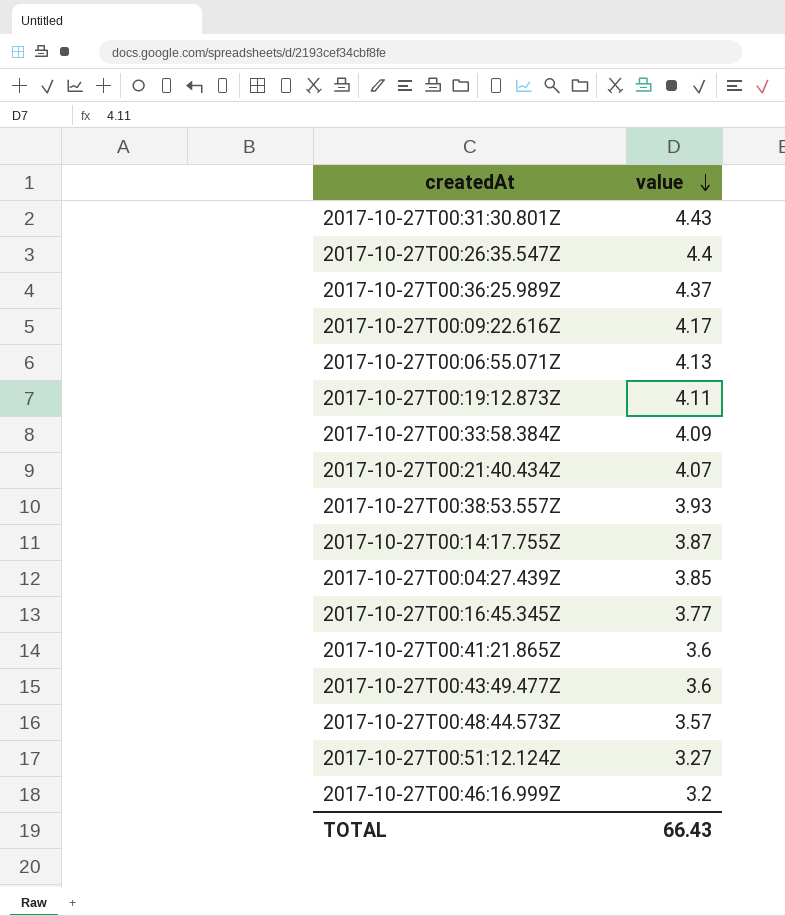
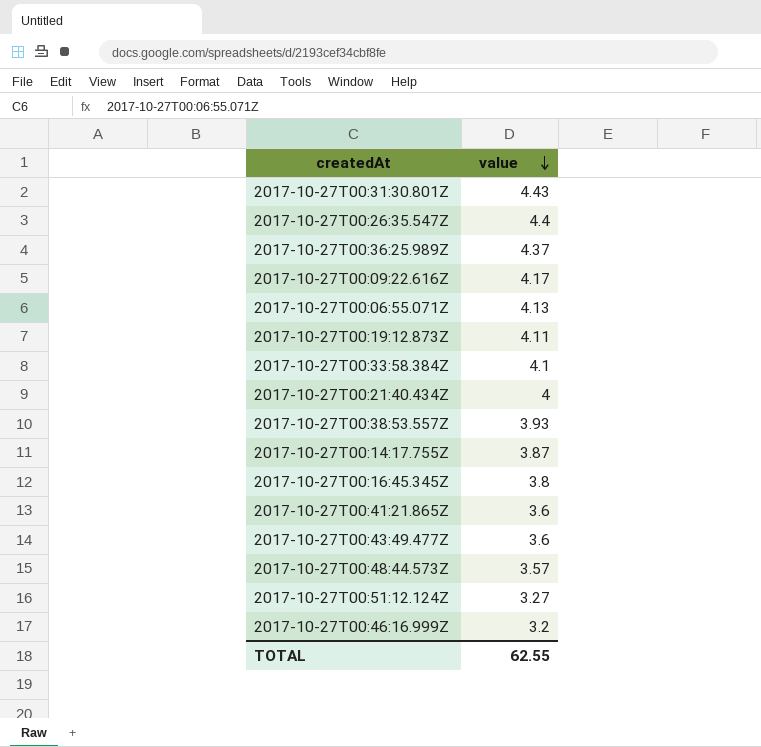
row 2017-10-27T00:04:27.439Z: 3.85 -> none
2017-10-27T00:33:58.384Z | value: 4.09 -> 4.1
2017-10-27T00:21:40.434Z | value: 4.07 -> 4
2017-10-27T00:16:45.345Z | value: 3.77 -> 3.8
TOTAL | value: 66.43 -> 62.55

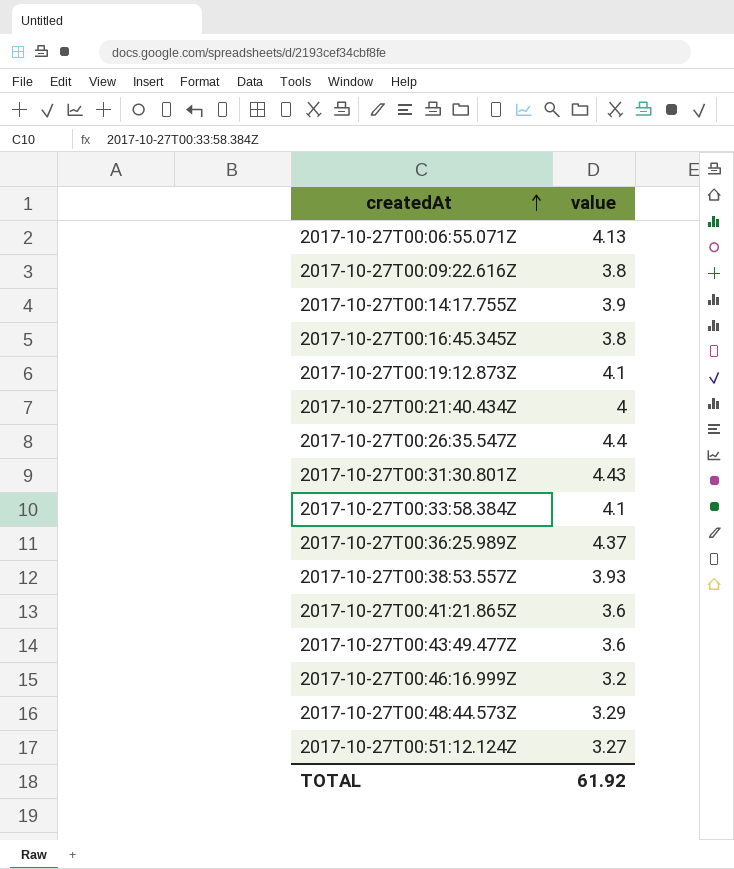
row order: value descending -> createdAt ascending
2017-10-27T00:09:22.616Z | value: 4.17 -> 3.8
2017-10-27T00:14:17.755Z | value: 3.87 -> 3.9
2017-10-27T00:19:12.873Z | value: 4.11 -> 4.1
2017-10-27T00:48:44.573Z | value: 3.57 -> 3.29
TOTAL | value: 62.55 -> 61.92

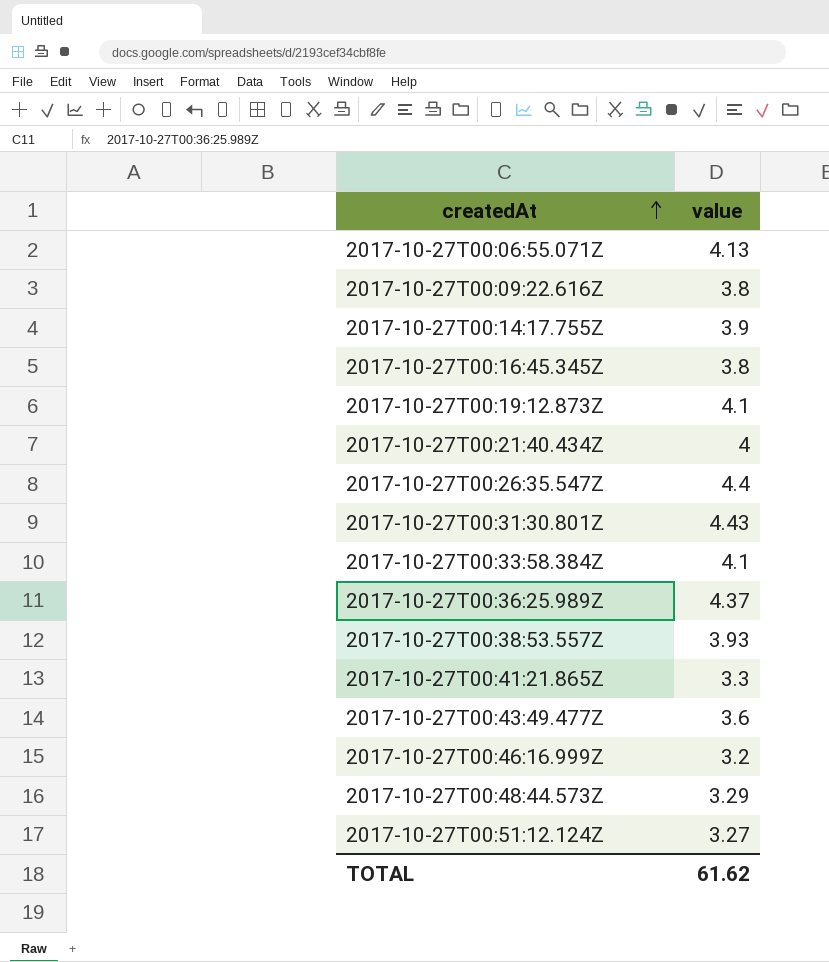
2017-10-27T00:41:21.865Z | value: 3.6 -> 3.3
TOTAL | value: 61.92 -> 61.62

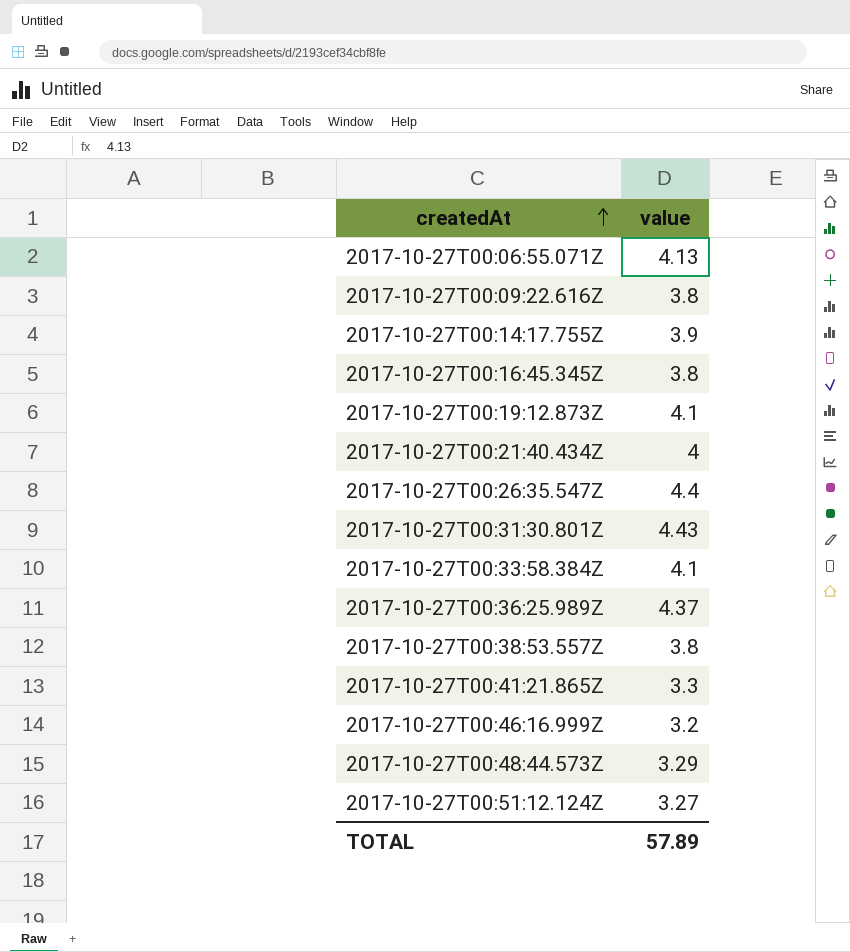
row 2017-10-27T00:43:49.477Z: 3.6 -> none
2017-10-27T00:38:53.557Z | value: 3.93 -> 3.8
TOTAL | value: 61.62 -> 57.89

